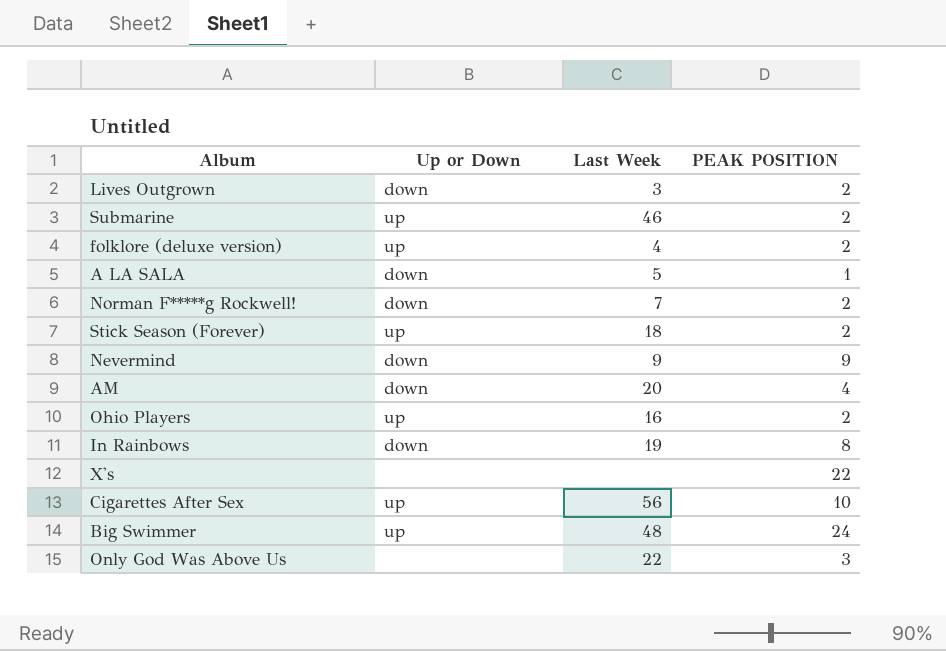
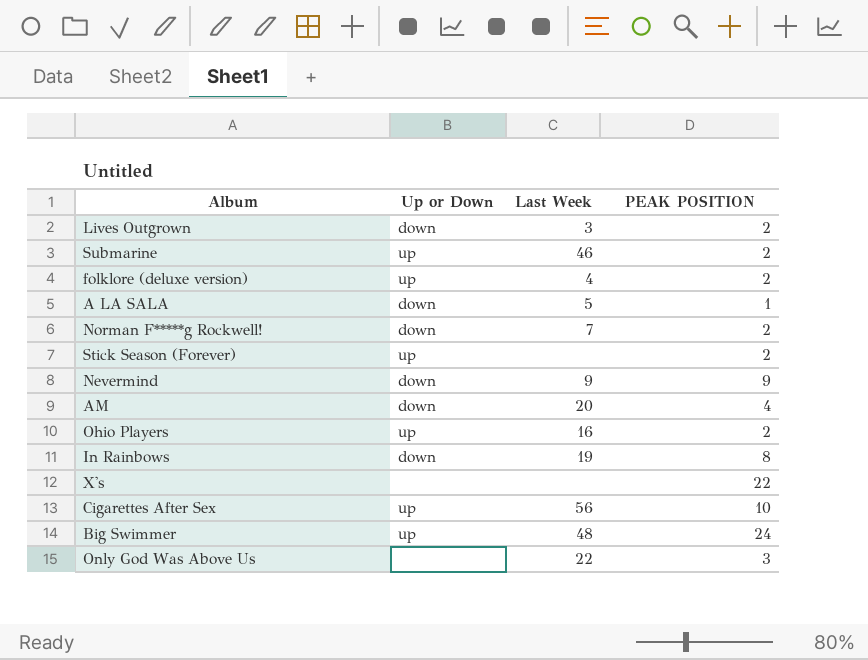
Stick Season (Forever) | Last Week: 18 -> none

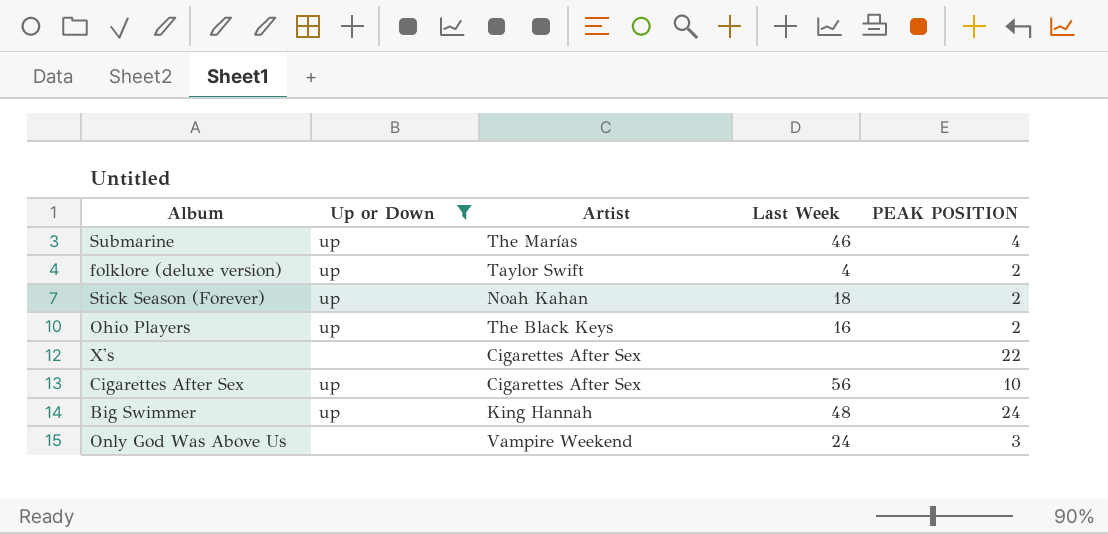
filter: none -> Up or Down != down
column Artist | position: none -> 3
Submarine | PEAK POSITION: 2 -> 4
Stick Season (Forever) | Last Week: none -> 18
Only God Was Above Us | Last Week: 22 -> 24

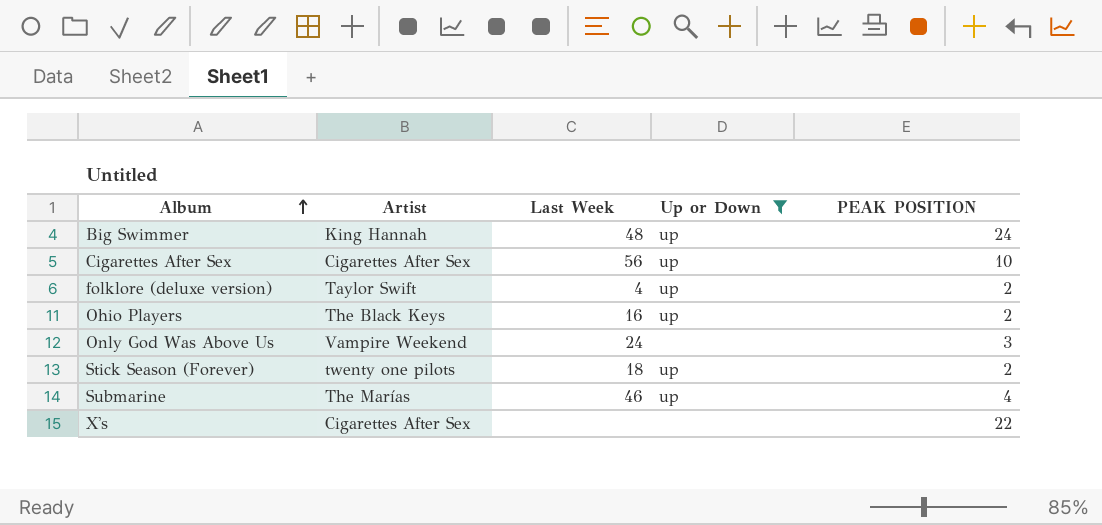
row order: none -> Album ascending
column Up or Down | position: 2 -> 4
Stick Season (Forever) | Artist: Noah Kahan -> twenty one pilots

